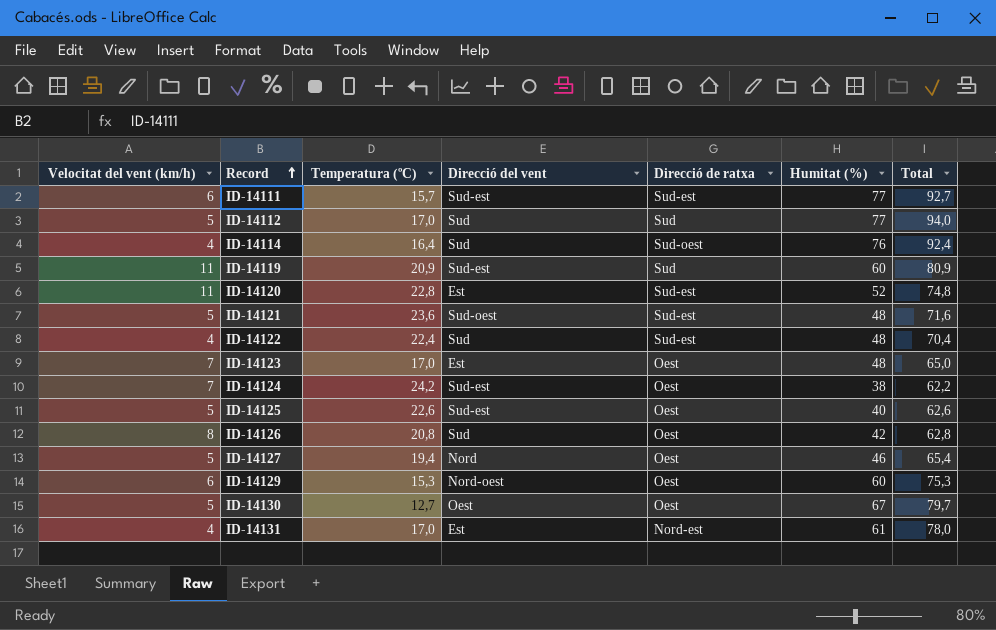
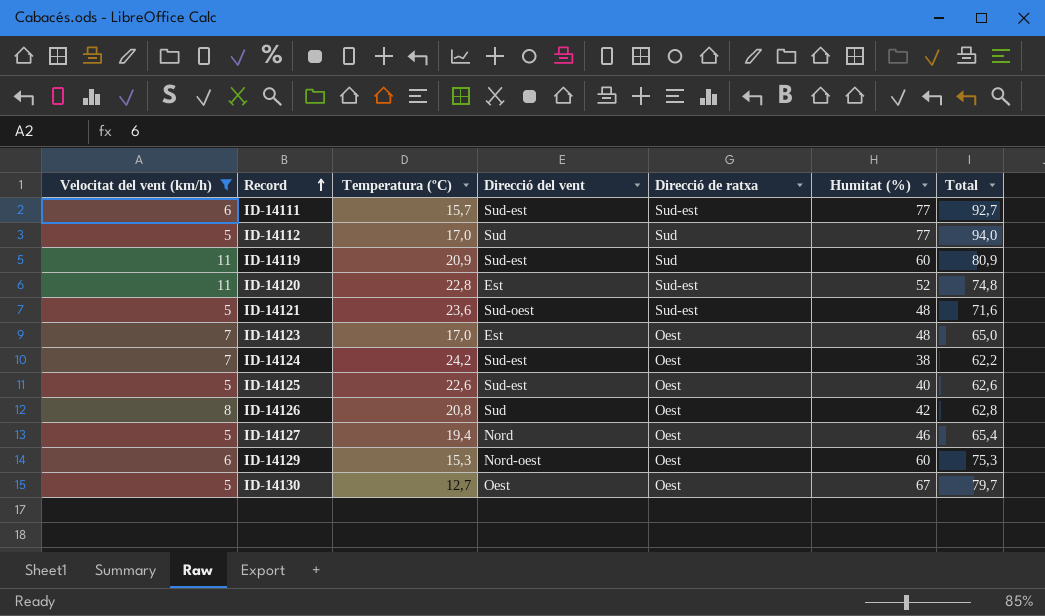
filter: none -> Velocitat del vent (km/h) != 4

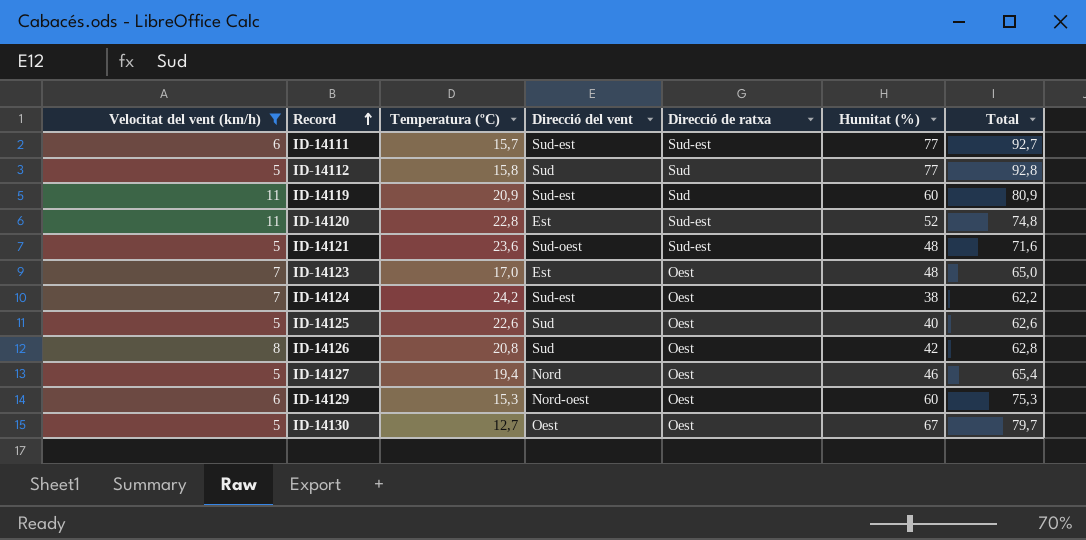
ID-14112 | Temperatura (ºC): 17,0 -> 15,8
ID-14112 | Total: 94,0 -> 92,8
ID-14125 | Direcció del vent: Sud-est -> Sud

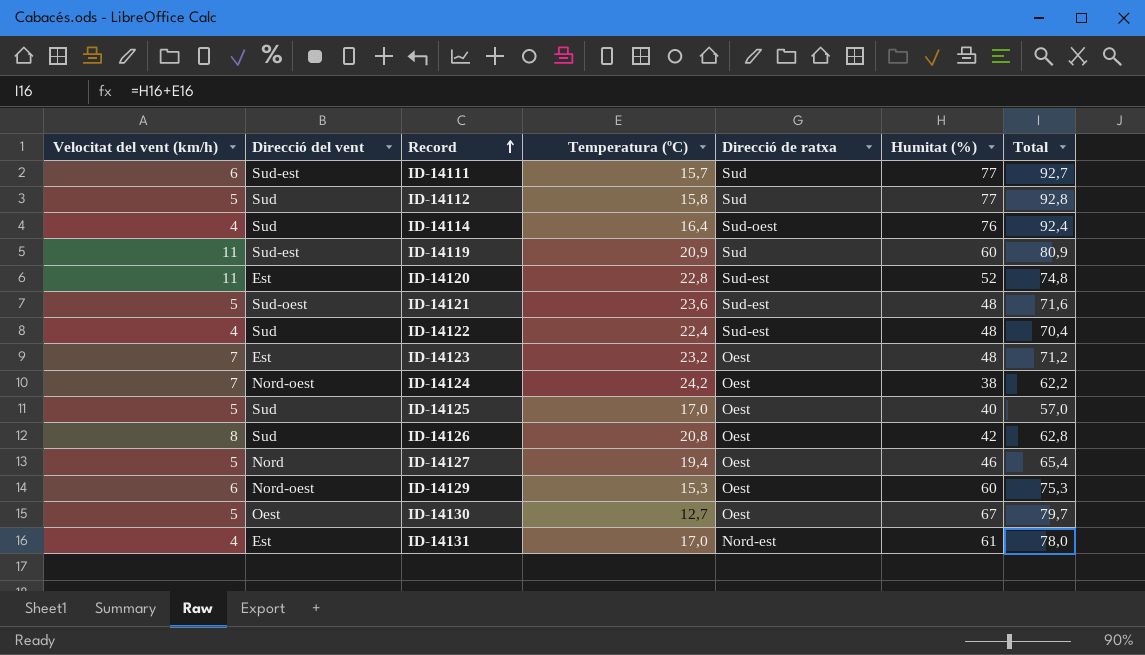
filter: Velocitat del vent (km/h) != 4 -> none
column Direcció del vent | position: 4 -> 2
ID-14111 | Direcció de ratxa: Sud-est -> Sud
ID-14123 | Temperatura (ºC): 17,0 -> 23,2
ID-14123 | Total: 65,0 -> 71,2
ID-14124 | Direcció del vent: Sud-est -> Nord-oest
ID-14125 | Temperatura (ºC): 22,6 -> 17,0
ID-14125 | Total: 62,6 -> 57,0

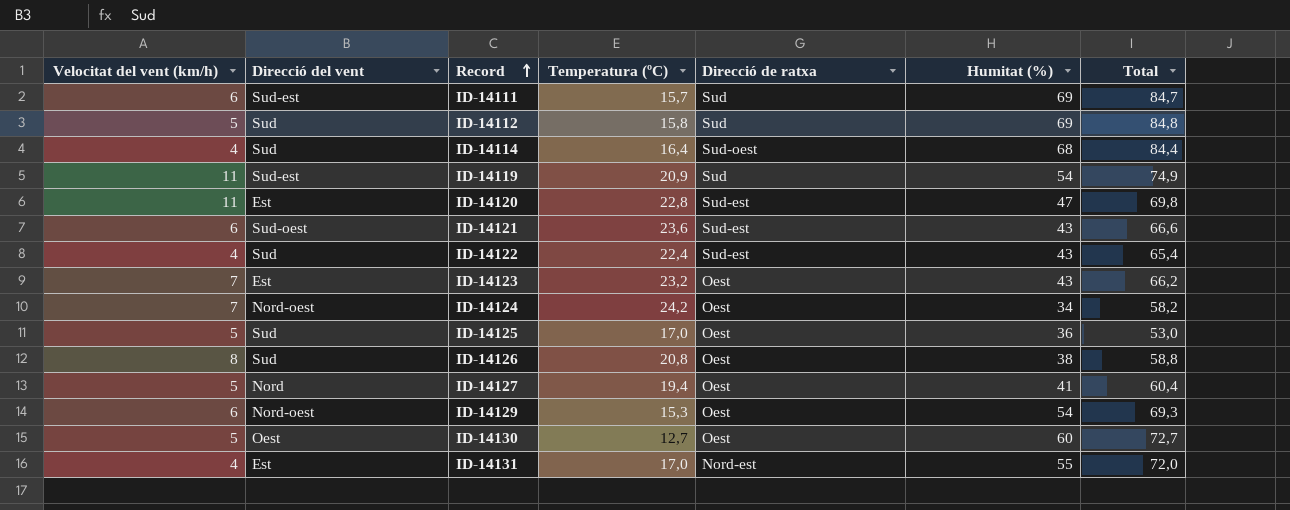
ID-14111 | Humitat (%): 77 -> 69
ID-14111 | Total: 92,7 -> 84,7
ID-14112 | Humitat (%): 77 -> 69
ID-14112 | Total: 92,8 -> 84,8
ID-14114 | Humitat (%): 76 -> 68
ID-14114 | Total: 92,4 -> 84,4
ID-14119 | Humitat (%): 60 -> 54
ID-14119 | Total: 80,9 -> 74,9
ID-14120 | Humitat (%): 52 -> 47
ID-14120 | Total: 74,8 -> 69,8
ID-14121 | Velocitat del vent (km/h): 5 -> 6
ID-14121 | Humitat (%): 48 -> 43
ID-14121 | Total: 71,6 -> 66,6
ID-14122 | Humitat (%): 48 -> 43
ID-14122 | Total: 70,4 -> 65,4
ID-14123 | Humitat (%): 48 -> 43
ID-14123 | Total: 71,2 -> 66,2
ID-14124 | Humitat (%): 38 -> 34
ID-14124 | Total: 62,2 -> 58,2
ID-14125 | Humitat (%): 40 -> 36
ID-14125 | Total: 57,0 -> 53,0
ID-14126 | Humitat (%): 42 -> 38
ID-14126 | Total: 62,8 -> 58,8
ID-14127 | Humitat (%): 46 -> 41
ID-14127 | Total: 65,4 -> 60,4
ID-14129 | Humitat (%): 60 -> 54
ID-14129 | Total: 75,3 -> 69,3
ID-14130 | Humitat (%): 67 -> 60
ID-14130 | Total: 79,7 -> 72,7
ID-14131 | Humitat (%): 61 -> 55
ID-14131 | Total: 78,0 -> 72,0

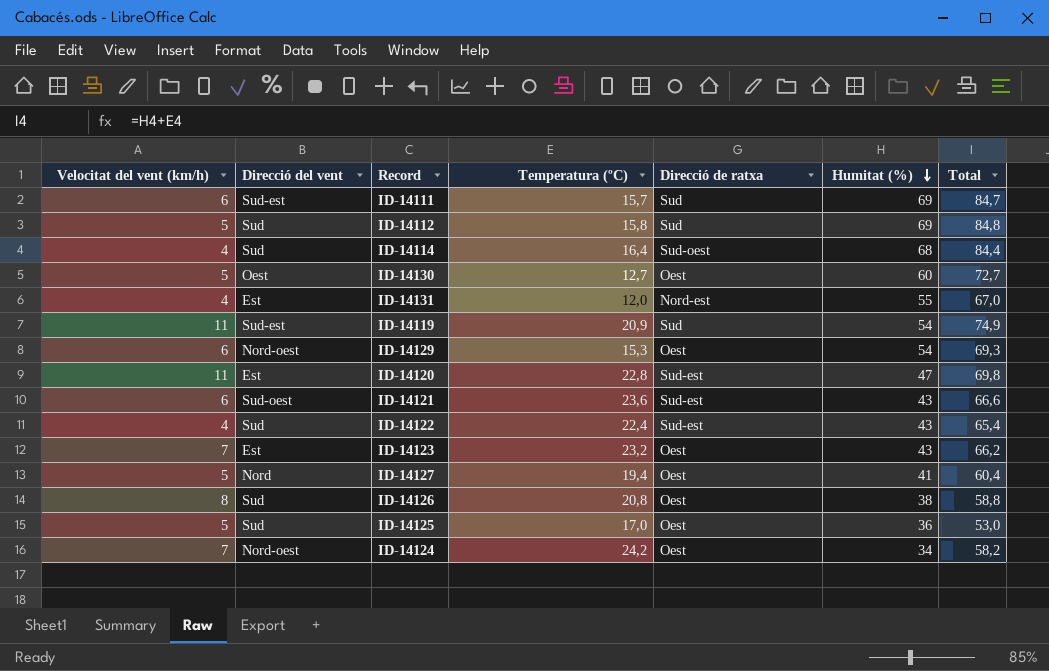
row order: Record ascending -> Humitat (%) descending
ID-14131 | Temperatura (ºC): 17,0 -> 12,0
ID-14131 | Total: 72,0 -> 67,0

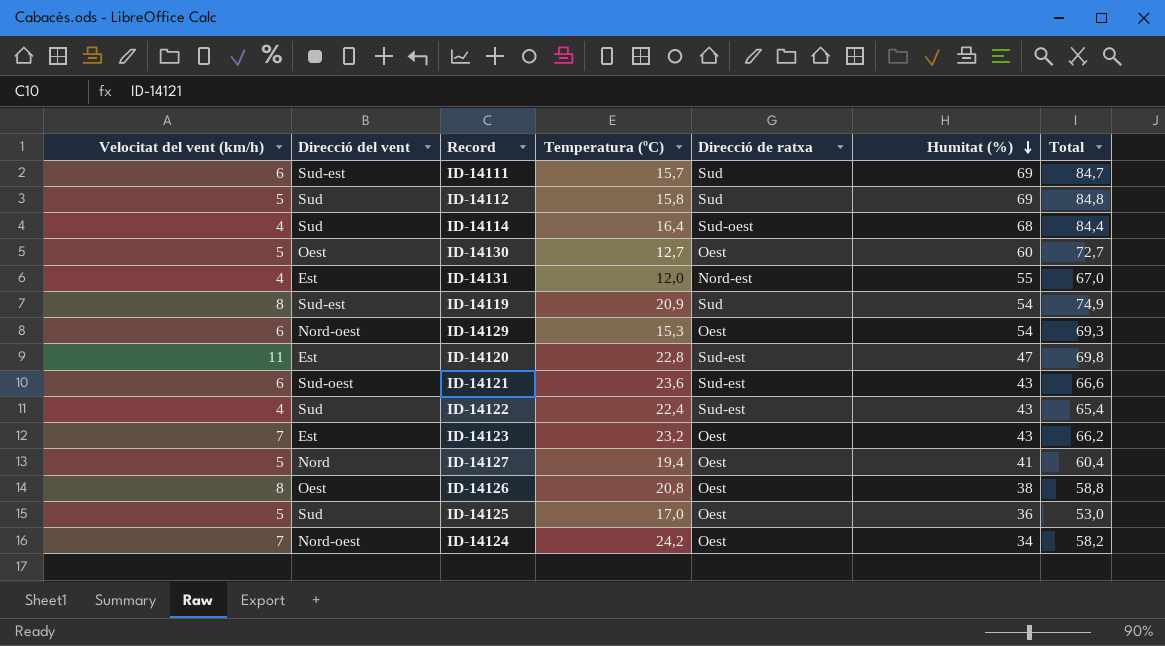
ID-14119 | Velocitat del vent (km/h): 11 -> 8
ID-14126 | Direcció del vent: Sud -> Oest

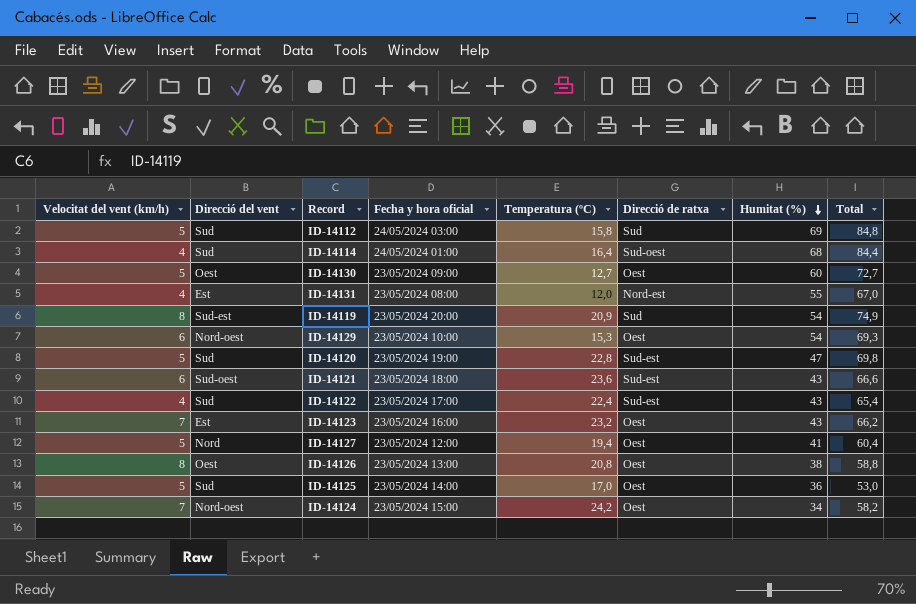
column Fecha y hora oficial | position: none -> 4
row ID-14111: 6 | Sud-est | 15,7 | Sud | 69 | 84,7 -> none
ID-14120 | Velocitat del vent (km/h): 11 -> 5
ID-14120 | Direcció del vent: Est -> Sud

